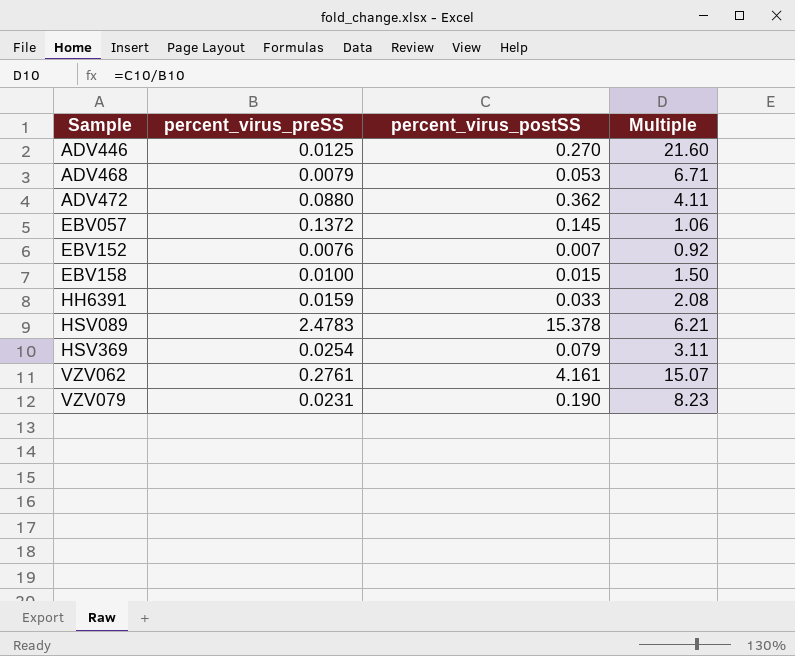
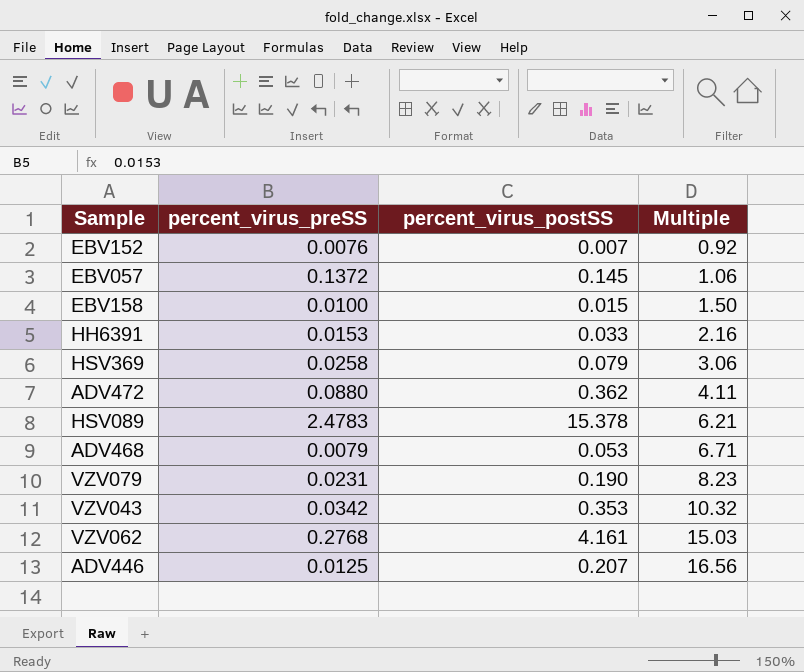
row order: Sample ascending -> Multiple ascending
HH6391 | percent_virus_preSS: 0.0159 -> 0.0153
HH6391 | Multiple: 2.08 -> 2.16
HSV369 | percent_virus_preSS: 0.0254 -> 0.0258
HSV369 | Multiple: 3.11 -> 3.06
row VZV043: none -> 0.0342 | 0.353 | 10.32
VZV062 | percent_virus_preSS: 0.2761 -> 0.2768
VZV062 | Multiple: 15.07 -> 15.03
ADV446 | percent_virus_postSS: 0.270 -> 0.207
ADV446 | Multiple: 21.60 -> 16.56

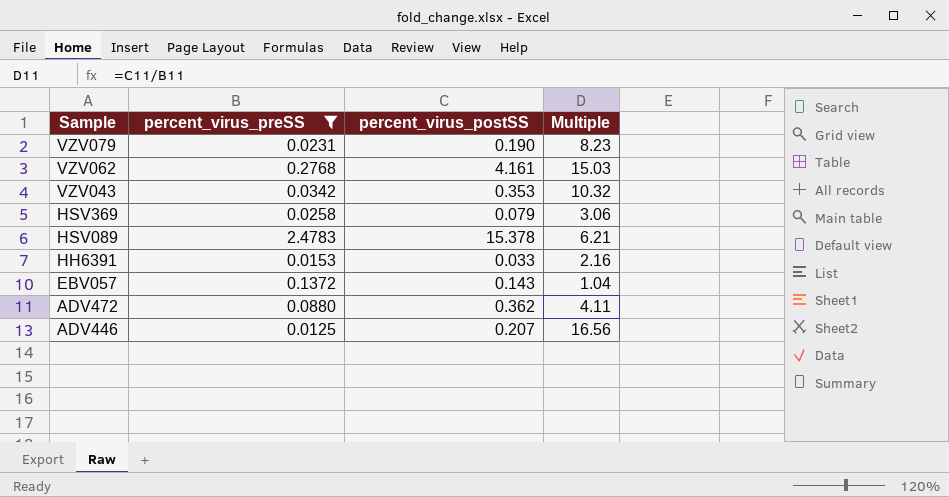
filter: none -> percent_virus_preSS >= 0.0125
row order: Multiple ascending -> Sample descending
EBV057 | percent_virus_postSS: 0.145 -> 0.143
EBV057 | Multiple: 1.06 -> 1.04

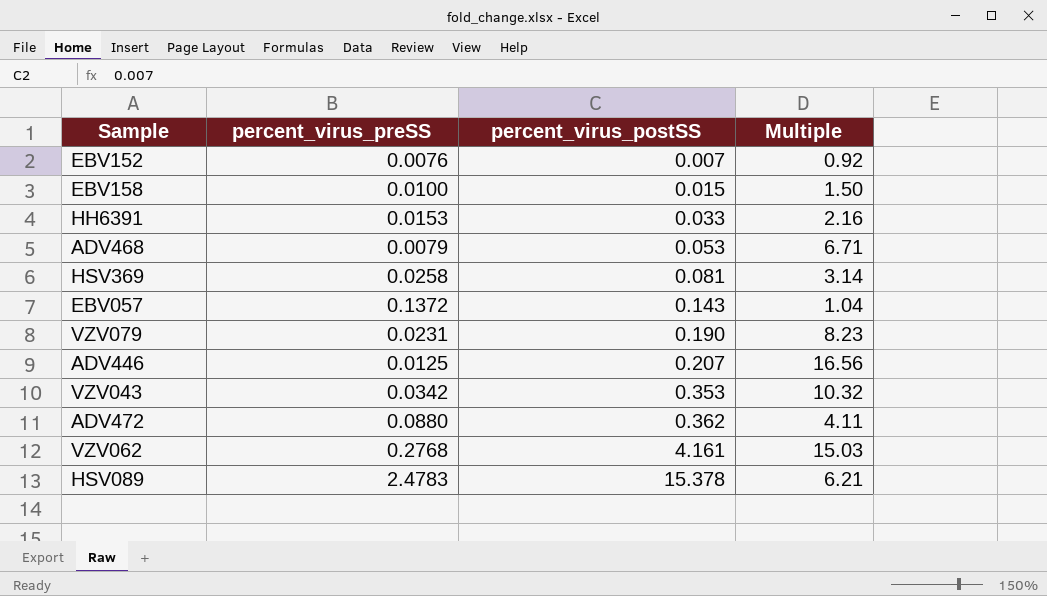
filter: percent_virus_preSS >= 0.0125 -> none
row order: Sample descending -> percent_virus_postSS ascending
HSV369 | percent_virus_postSS: 0.079 -> 0.081
HSV369 | Multiple: 3.06 -> 3.14

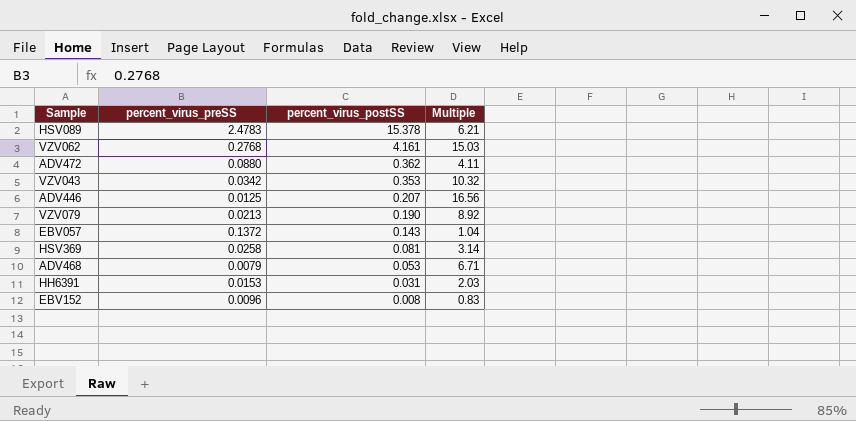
row order: percent_virus_postSS ascending -> percent_virus_postSS descending
row EBV158: 0.0100 | 0.015 | 1.50 -> none
VZV079 | percent_virus_preSS: 0.0231 -> 0.0213
VZV079 | Multiple: 8.23 -> 8.92
HH6391 | percent_virus_postSS: 0.033 -> 0.031
HH6391 | Multiple: 2.16 -> 2.03
EBV152 | percent_virus_preSS: 0.0076 -> 0.0096
EBV152 | percent_virus_postSS: 0.007 -> 0.008
EBV152 | Multiple: 0.92 -> 0.83

